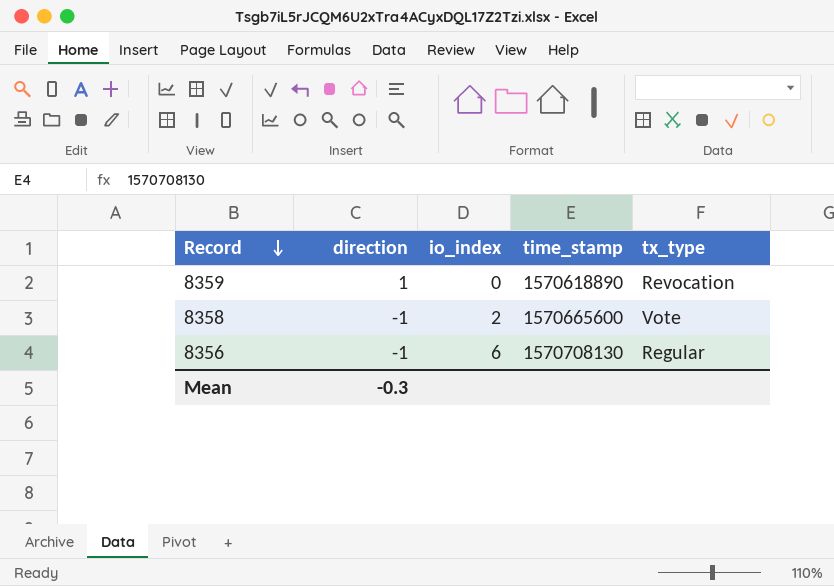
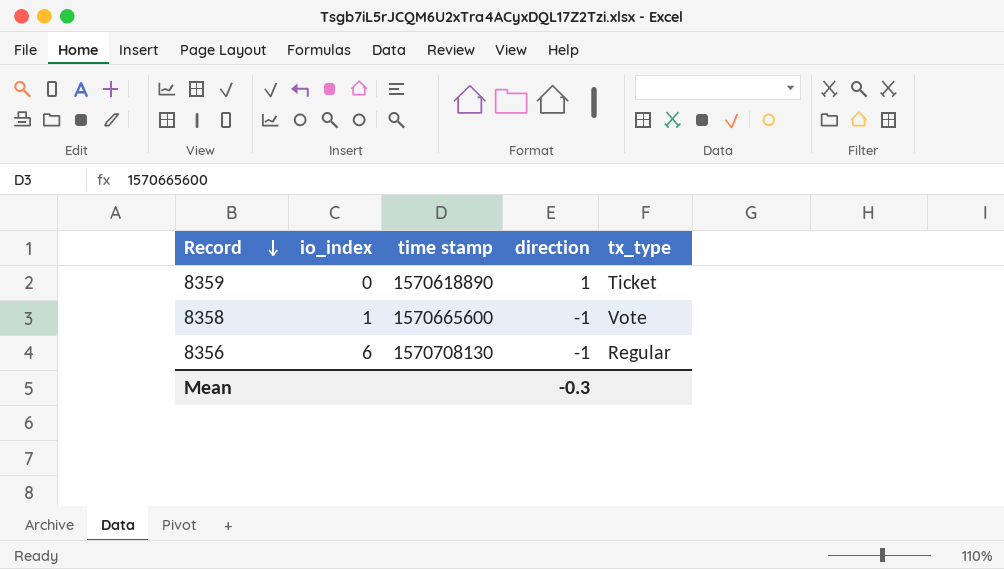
column name: time_stamp -> time stamp
column direction | position: 2 -> 4
8359 | tx_type: Revocation -> Ticket
8358 | io_index: 2 -> 1

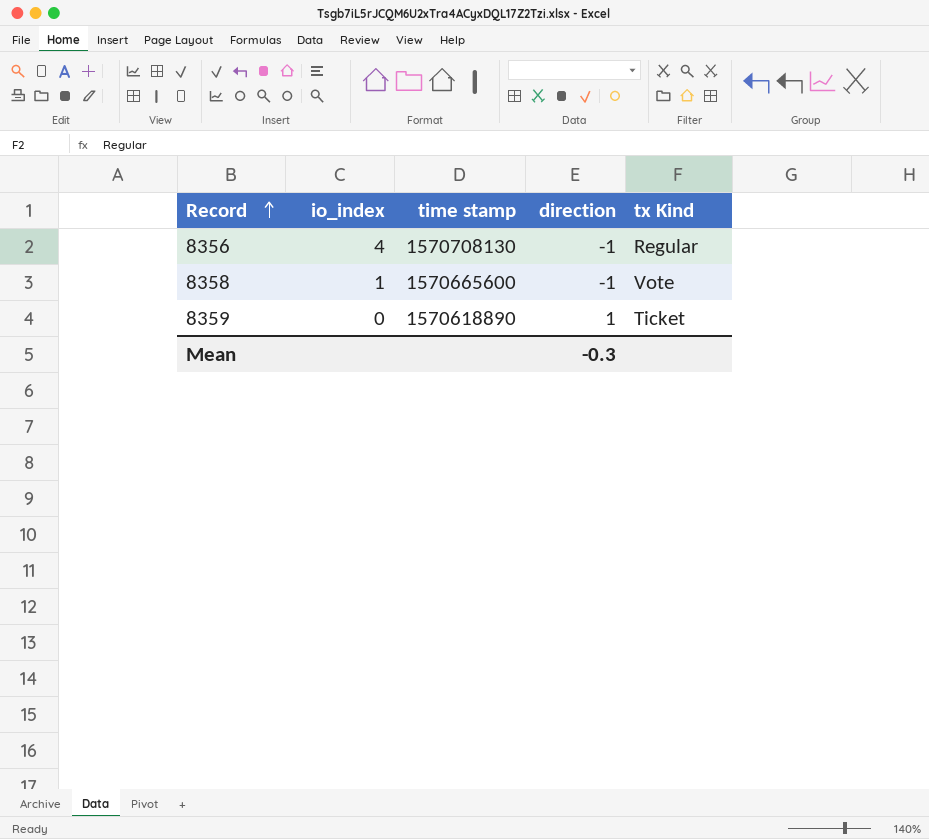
row order: Record descending -> Record ascending
column name: tx_type -> tx Kind
8356 | io_index: 6 -> 4

